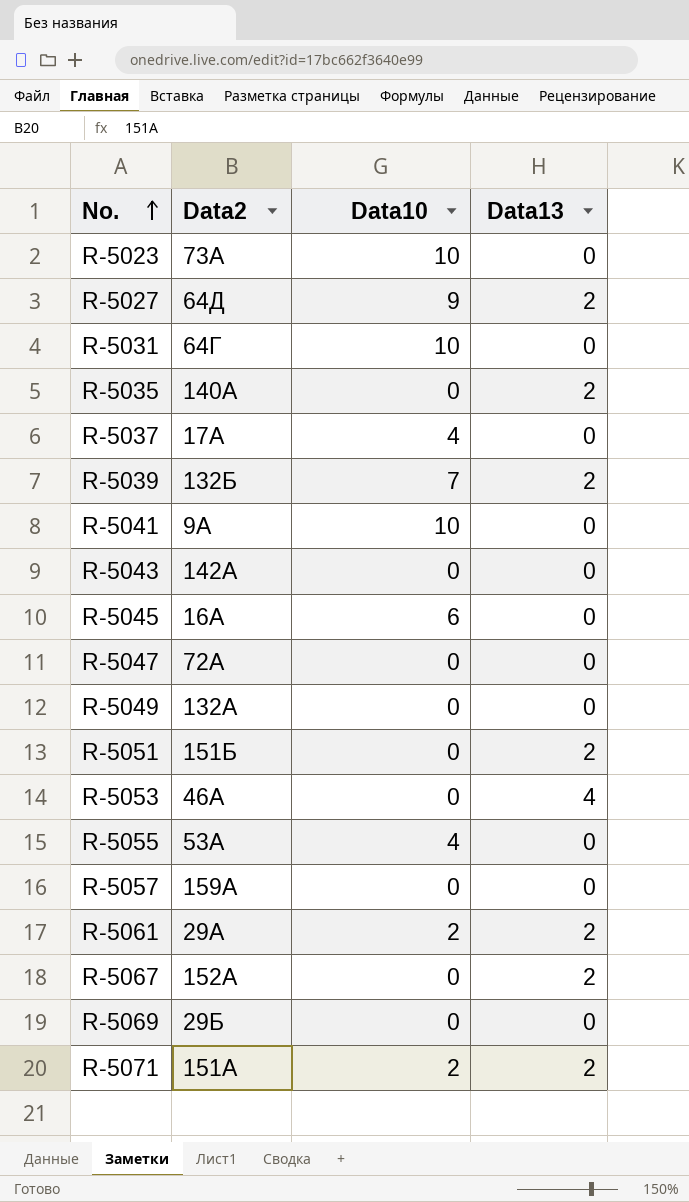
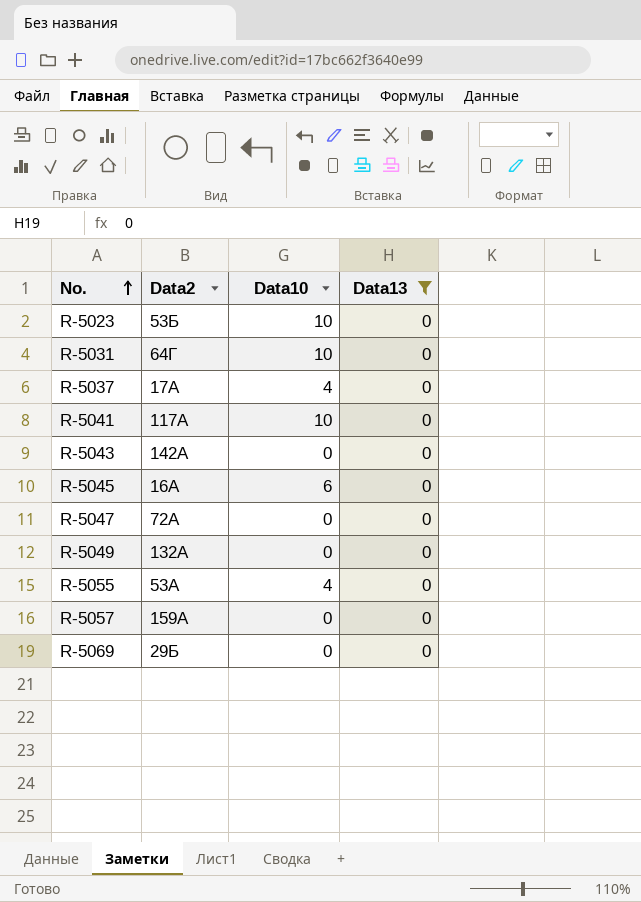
filter: none -> Data13 = 0
R-5023 | Data2: 73А -> 53Б
R-5041 | Data2: 9А -> 117А

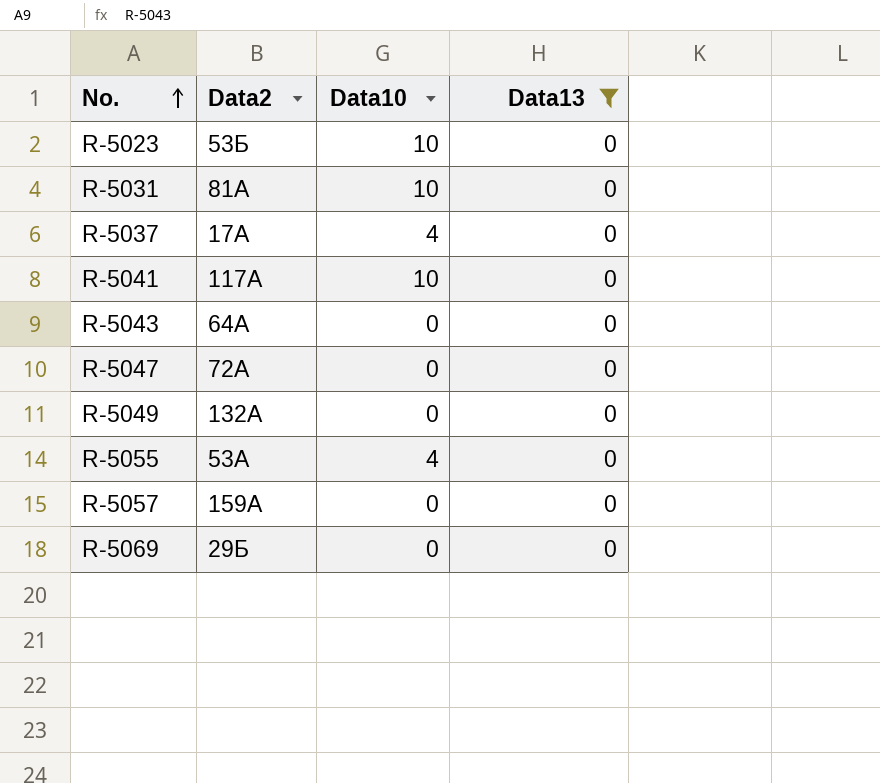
row R-5045: 16А | 6 | 0 -> none
R-5031 | Data2: 64Г -> 81А
R-5043 | Data2: 142А -> 64А

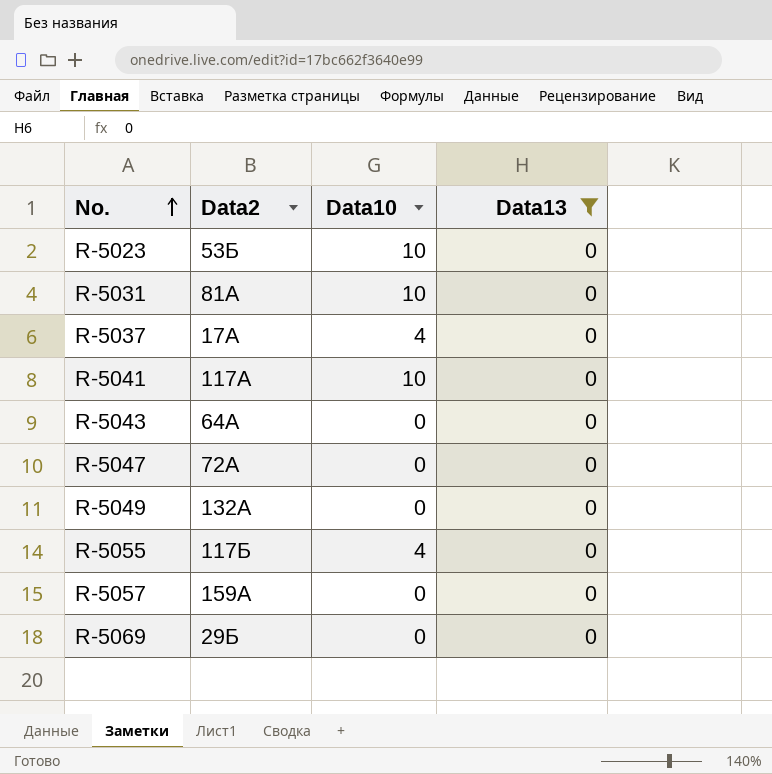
R-5055 | Data2: 53А -> 117Б

